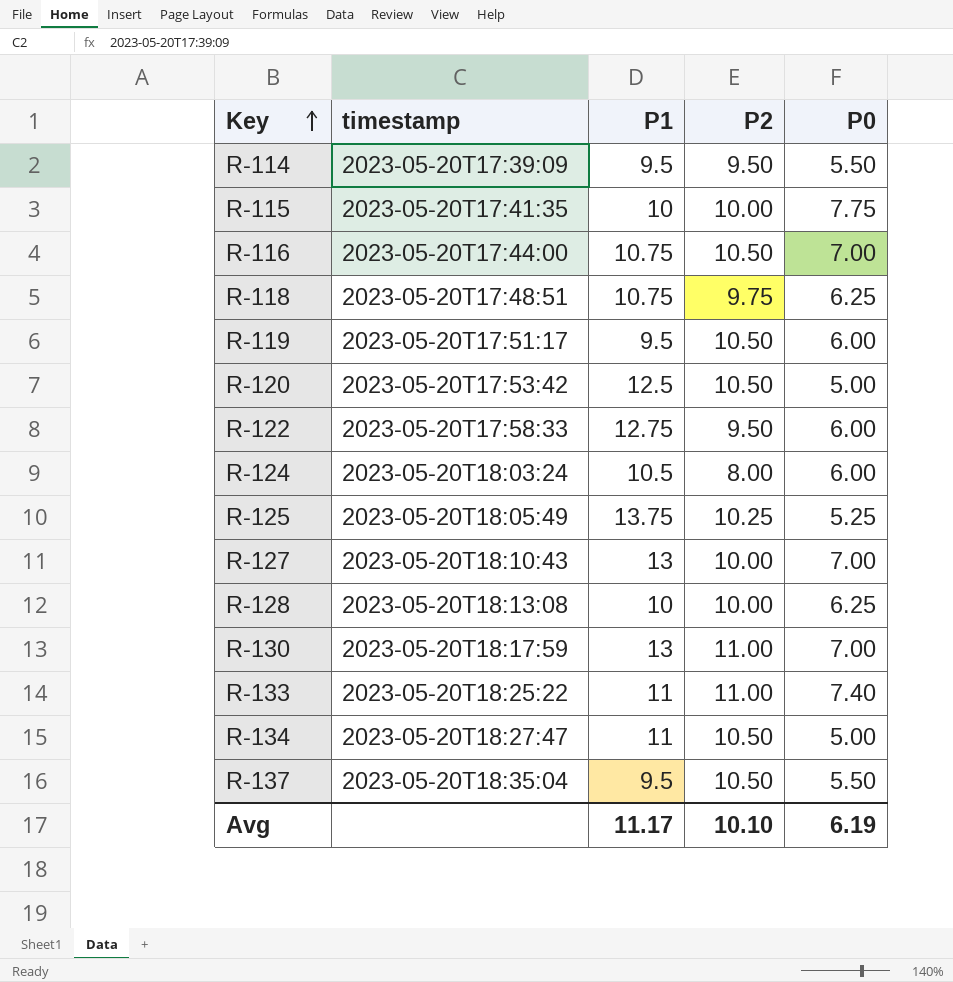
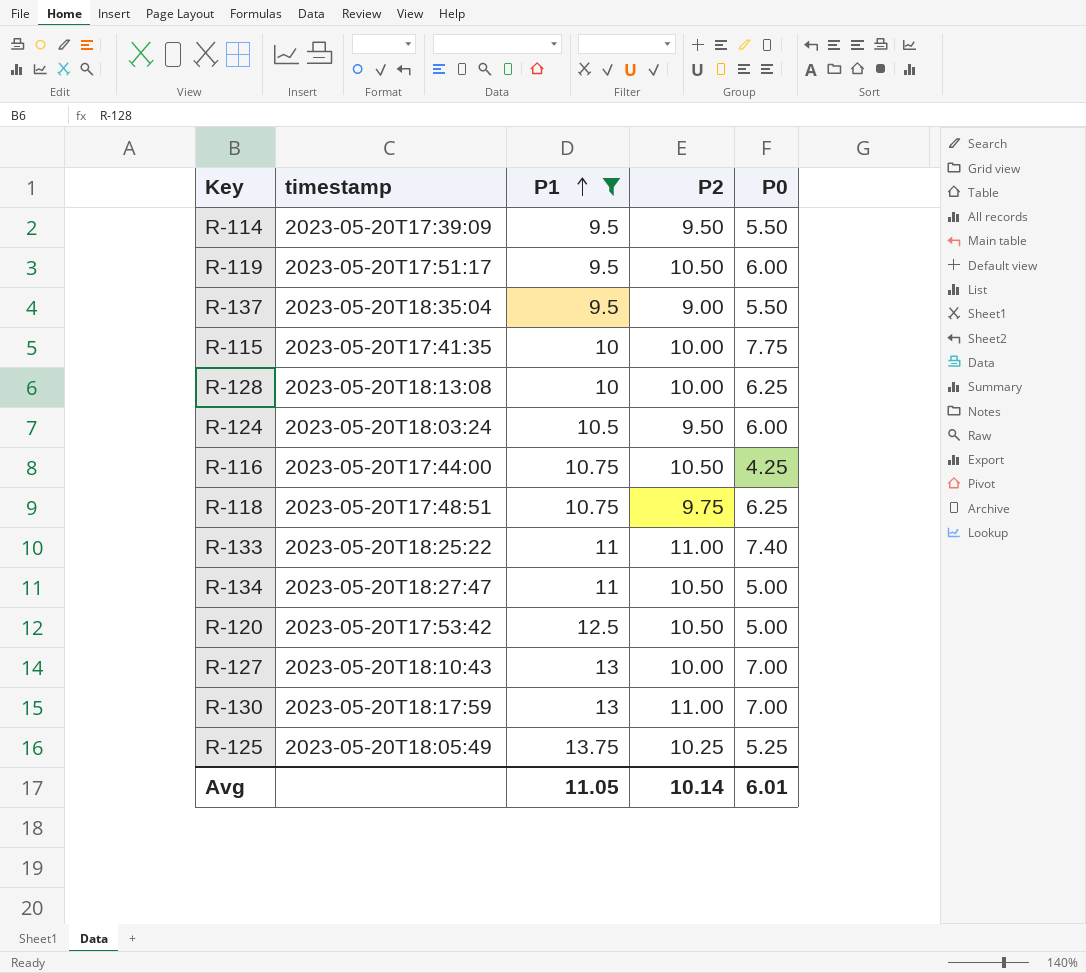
filter: none -> P1 != 12.75
row order: Key ascending -> P1 ascending
R-137 | P2: 10.50 -> 9.00
R-124 | P2: 8.00 -> 9.50
R-116 | P0: 7.00 -> 4.25
Avg | P1: 11.17 -> 11.05
Avg | P2: 10.10 -> 10.14
Avg | P0: 6.19 -> 6.01

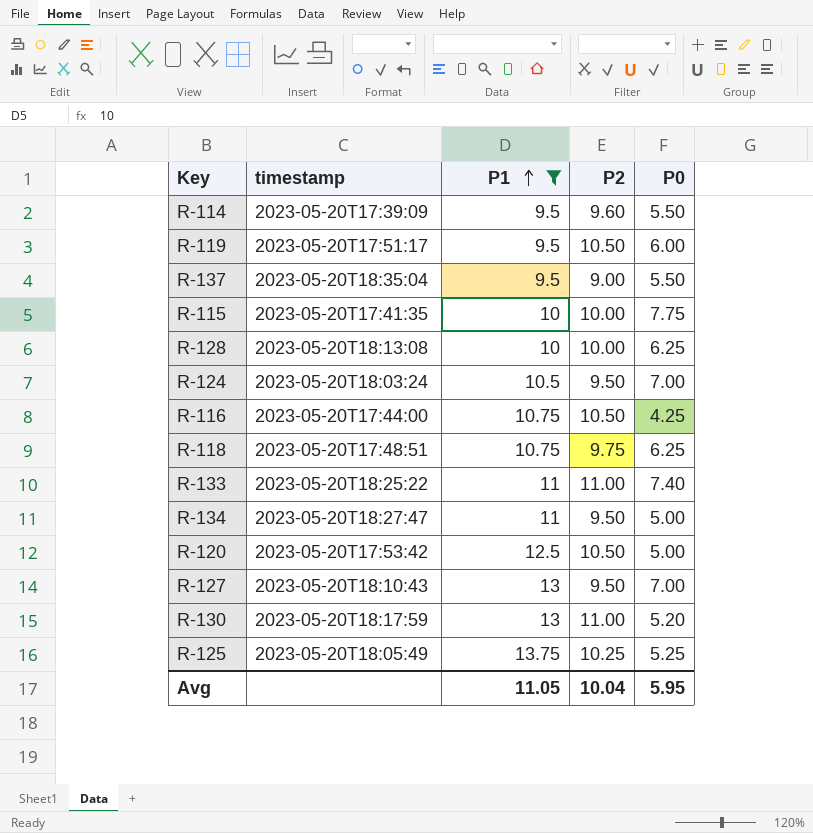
R-114 | P2: 9.50 -> 9.60
R-124 | P0: 6.00 -> 7.00
R-134 | P2: 10.50 -> 9.50
R-127 | P2: 10.00 -> 9.50
R-130 | P0: 7.00 -> 5.20
Avg | P2: 10.14 -> 10.04
Avg | P0: 6.01 -> 5.95

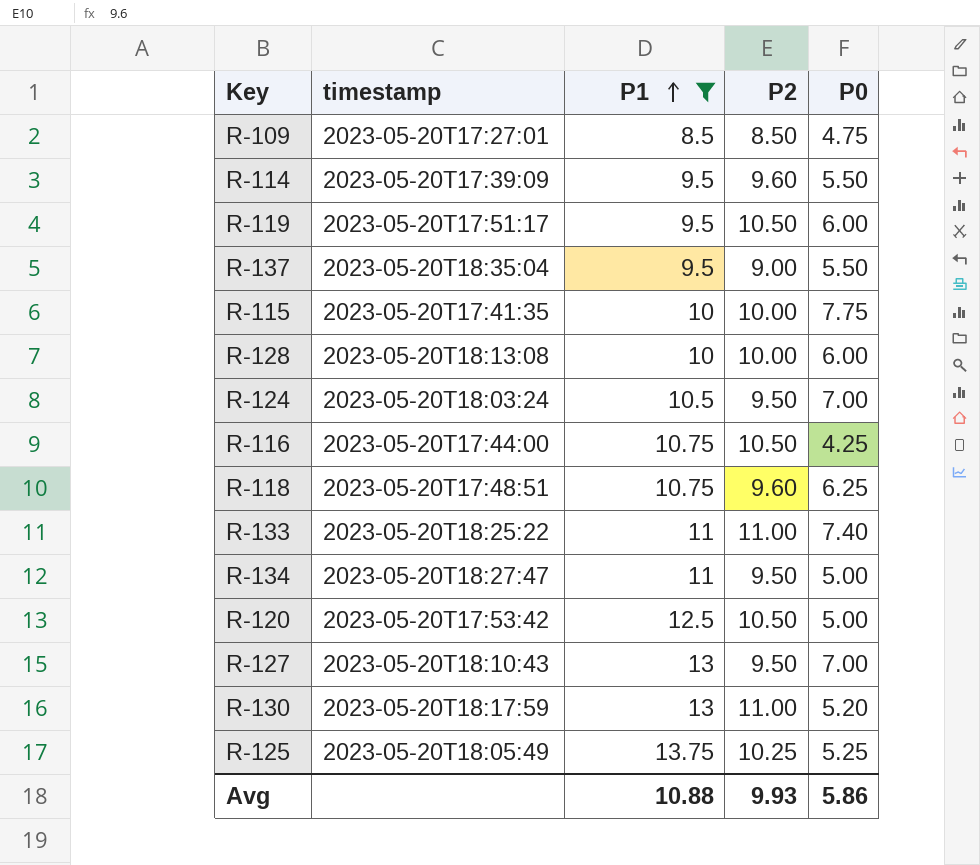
row R-109: none -> 2023-05-20T17:27:01 | 8.5 | 8.50 | 4.75
R-128 | P0: 6.25 -> 6.00
R-118 | P2: 9.75 -> 9.60
Avg | P1: 11.05 -> 10.88
Avg | P2: 10.04 -> 9.93
Avg | P0: 5.95 -> 5.86

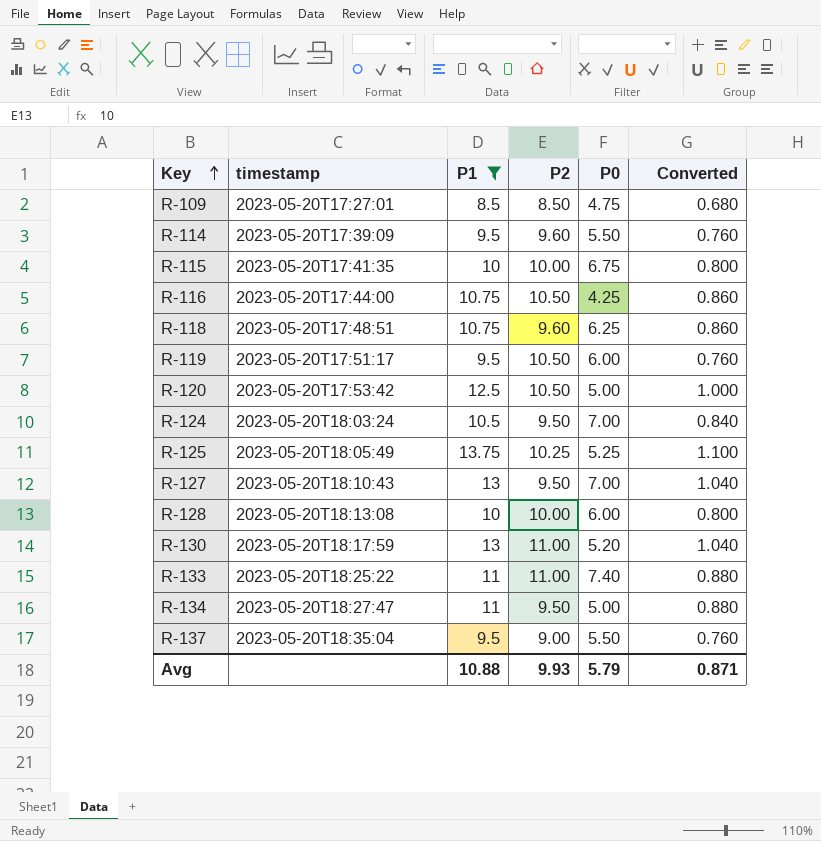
row order: P1 ascending -> Key ascending
column Converted | formula: none -> [P1] * 0.08
R-115 | P0: 7.75 -> 6.75
Avg | P0: 5.86 -> 5.79

